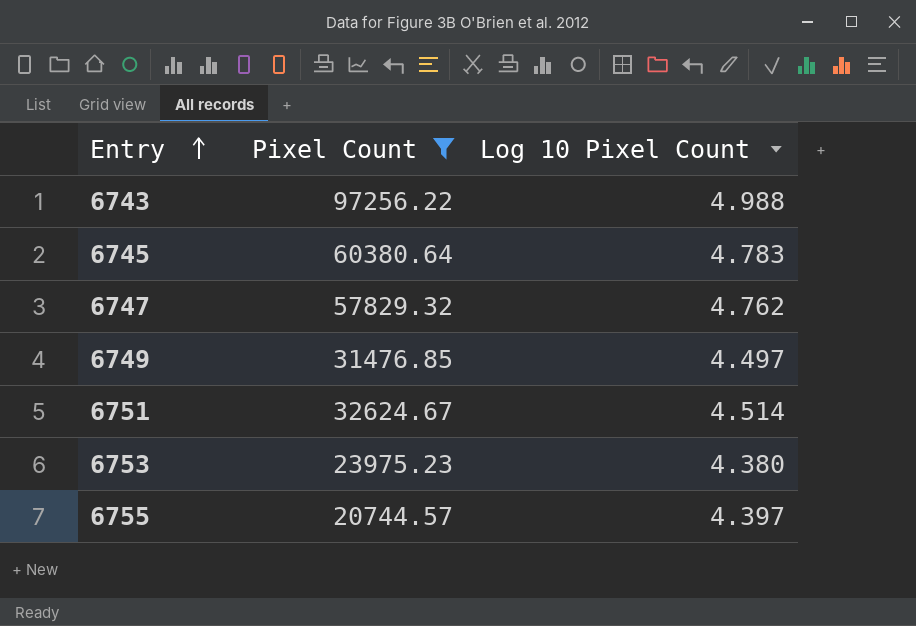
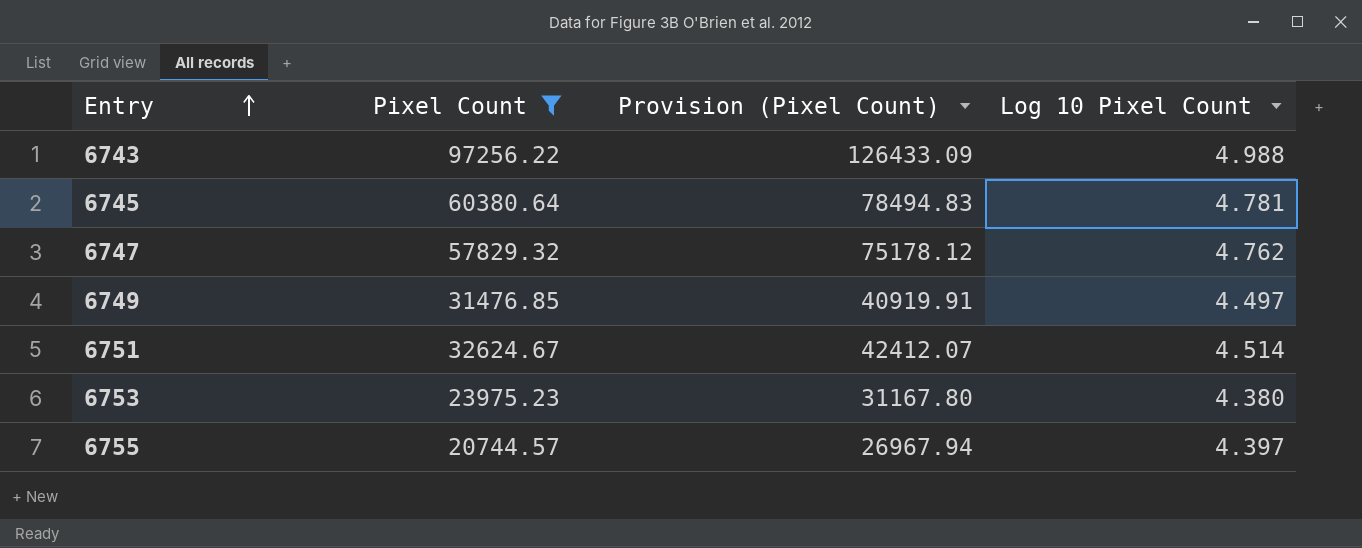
column Provision (Pixel Count) | formula: none -> [Pixel Count] * 1.3
6745 | Log 10 Pixel Count: 4.783 -> 4.781

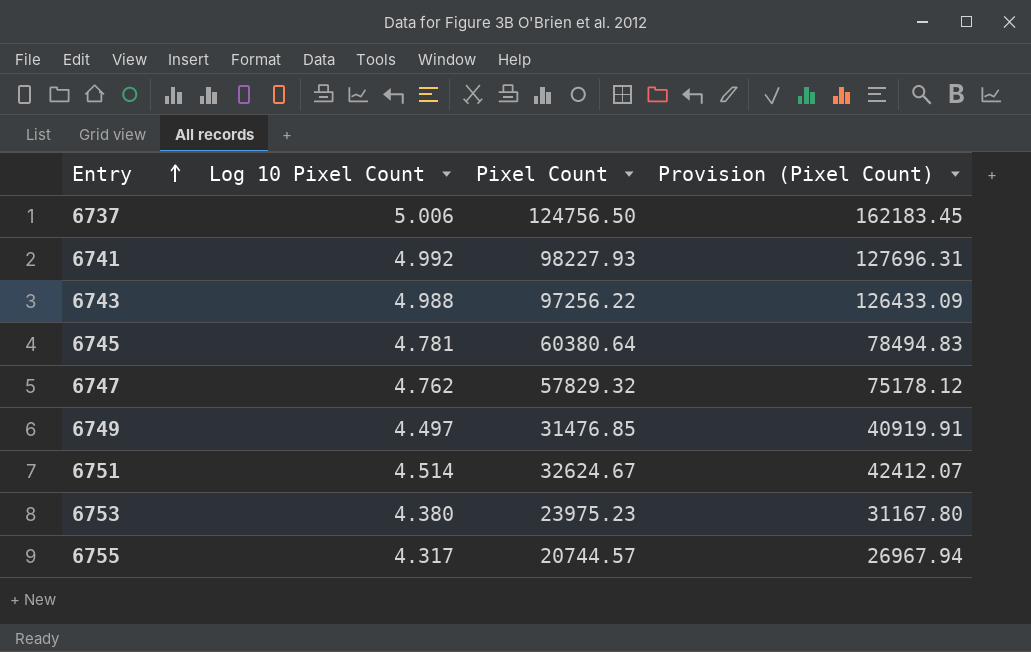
filter: Pixel Count <= 97256.22 -> none
column Log 10 Pixel Count | position: 4 -> 2
6755 | Log 10 Pixel Count: 4.397 -> 4.317

